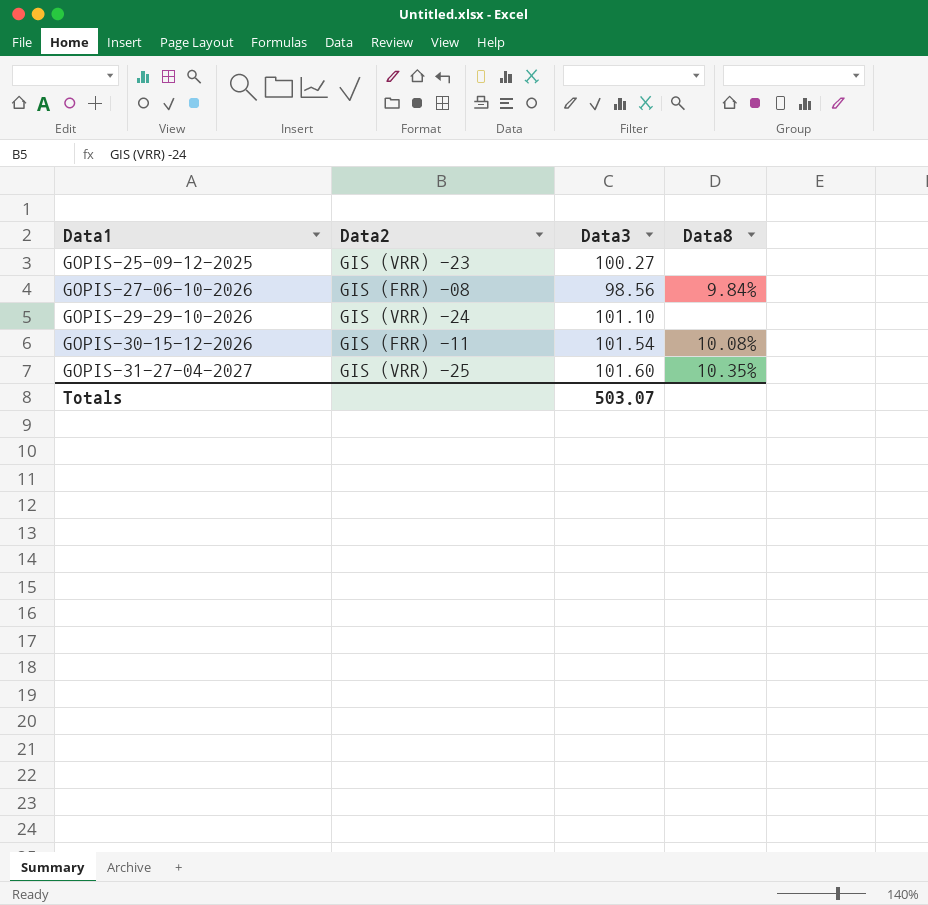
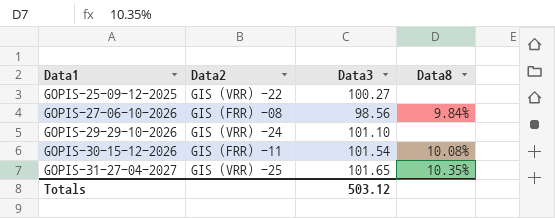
GOPIS-25-09-12-2025 | Data2: GIS (VRR) -23 -> GIS (VRR) -22
GOPIS-31-27-04-2027 | Data3: 101.60 -> 101.65
Totals | Data3: 503.07 -> 503.12

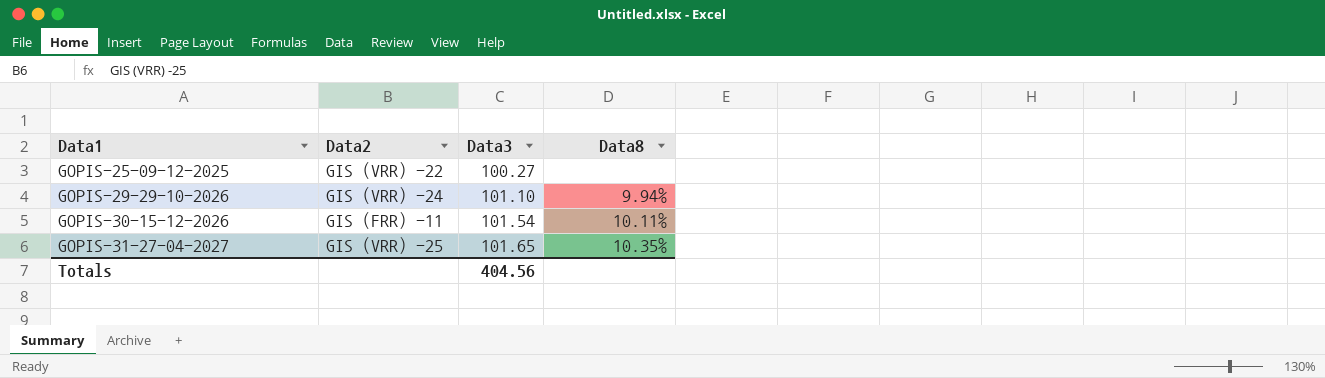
row GOPIS-27-06-10-2026: GIS (FRR) -08 | 98.56 | 9.84% -> none
GOPIS-29-29-10-2026 | Data8: none -> 9.94%
GOPIS-30-15-12-2026 | Data8: 10.08% -> 10.11%
Totals | Data3: 503.12 -> 404.56

